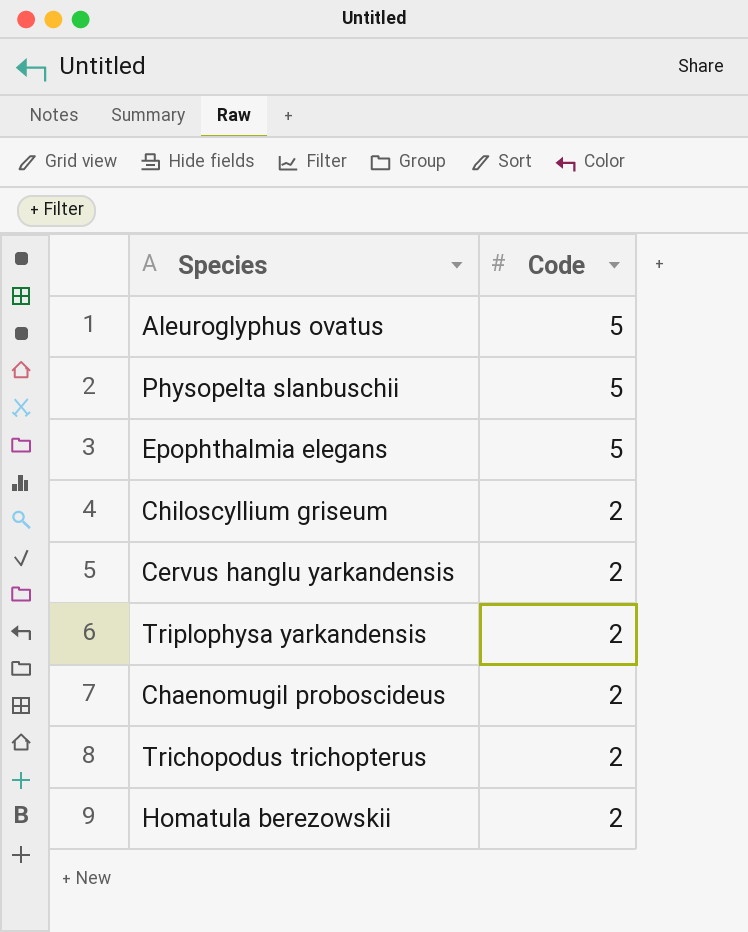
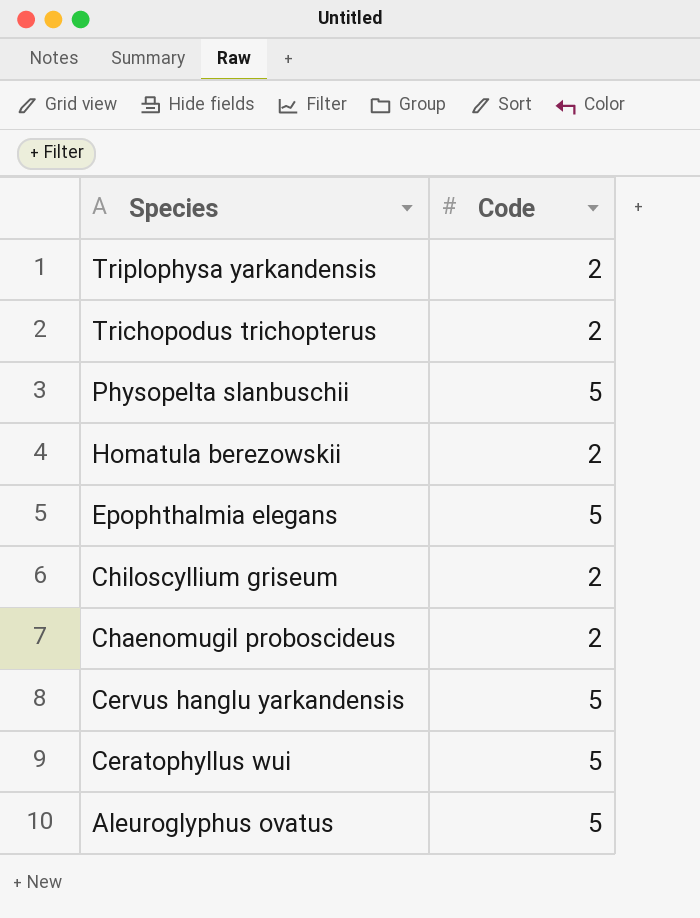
row order: Code descending -> Species descending
Cervus hanglu yarkandensis | Code: 2 -> 5
row Ceratophyllus wui: none -> 5

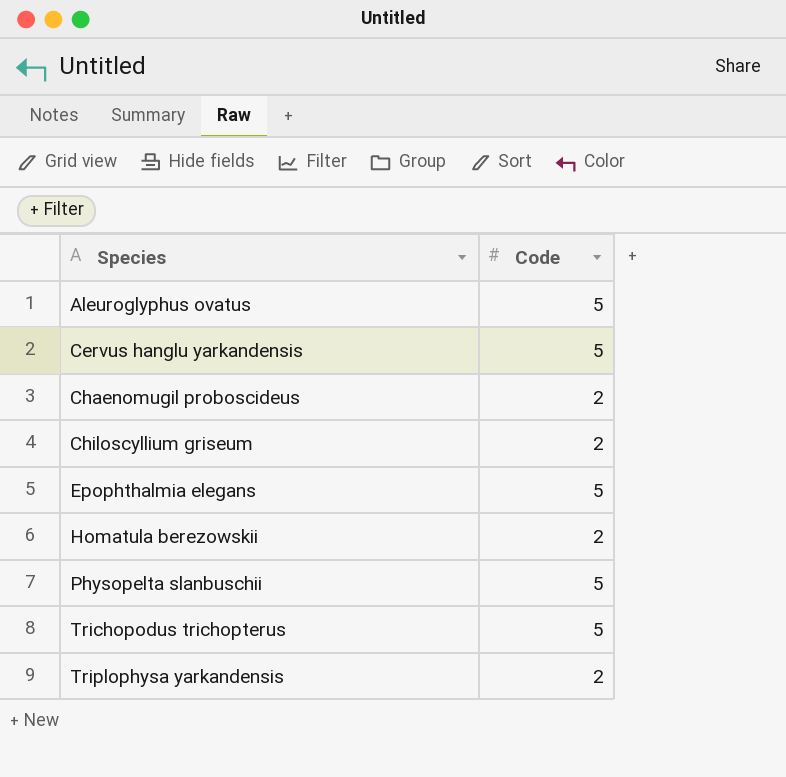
row order: Species descending -> Species ascending
row Ceratophyllus wui: 5 -> none
Trichopodus trichopterus | Code: 2 -> 5

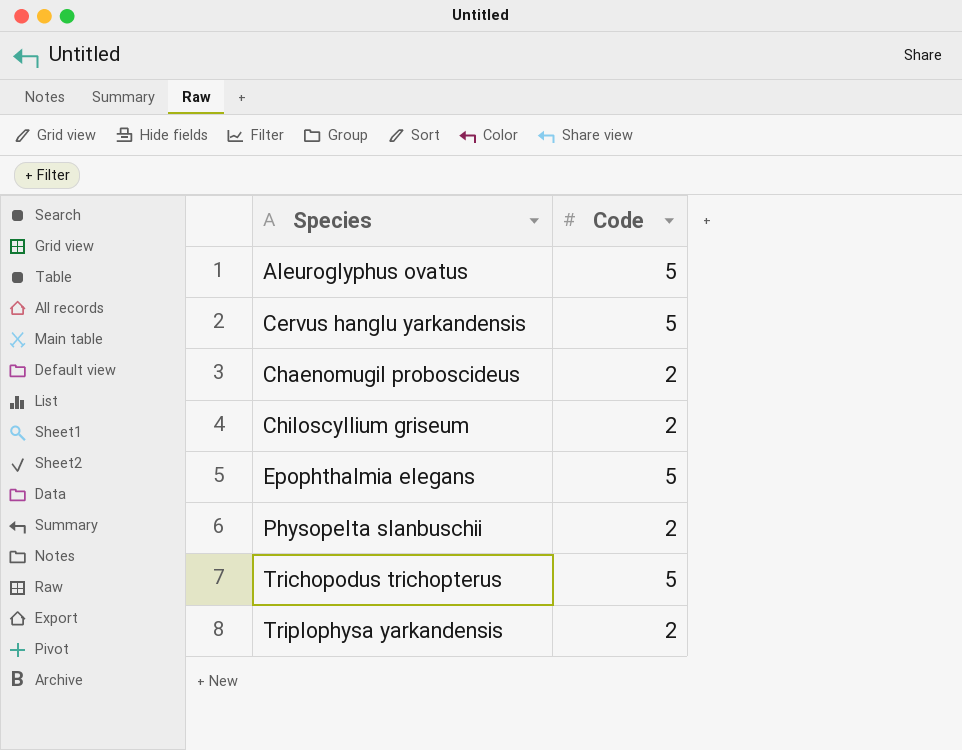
row Homatula berezowskii: 2 -> none
Physopelta slanbuschii | Code: 5 -> 2

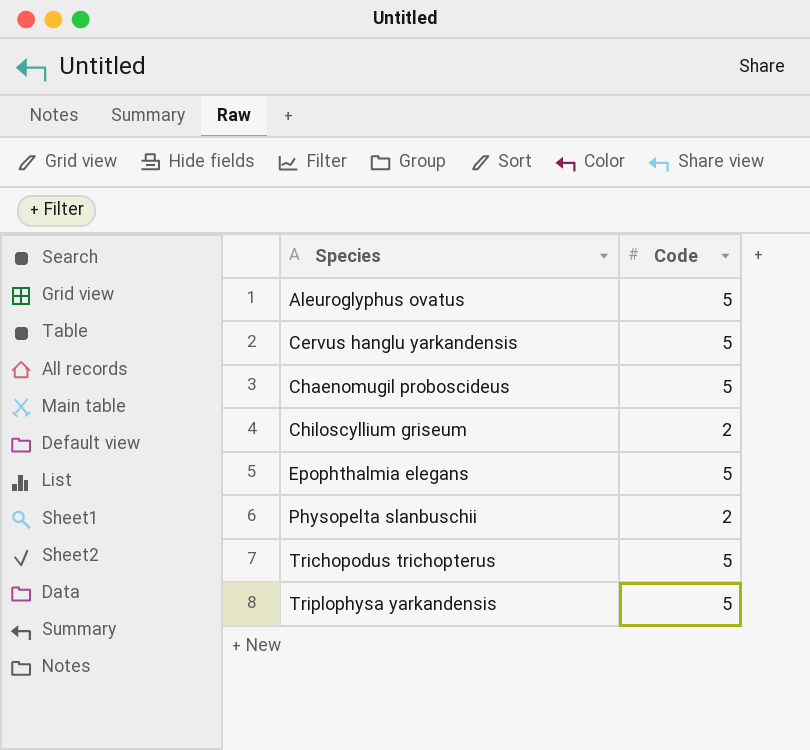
Chaenomugil proboscideus | Code: 2 -> 5
Triplophysa yarkandensis | Code: 2 -> 5

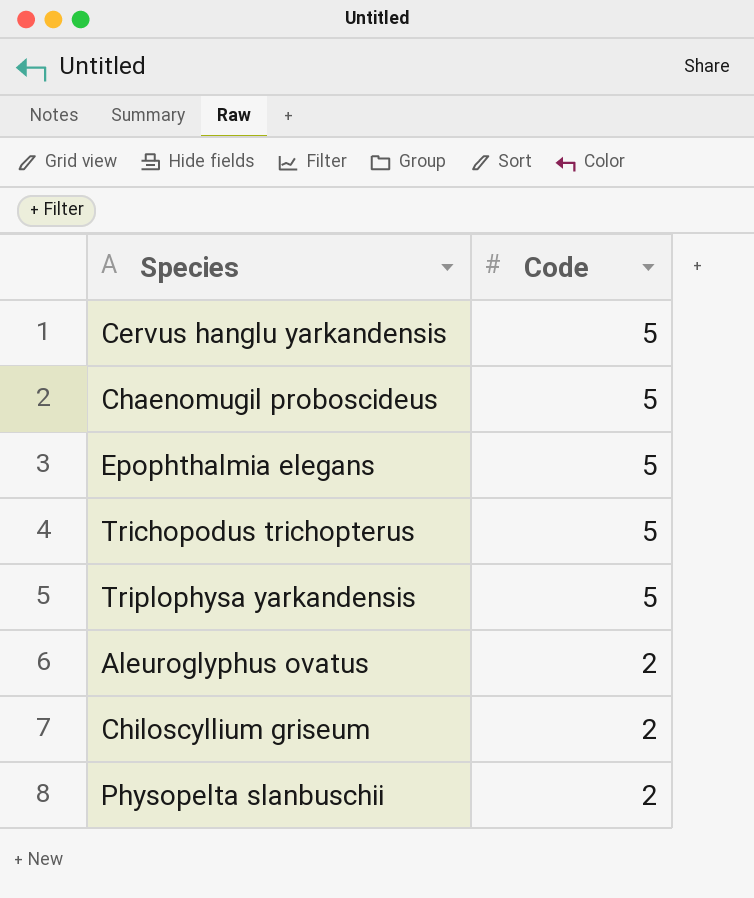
row order: Species ascending -> Code descending
Aleuroglyphus ovatus | Code: 5 -> 2

